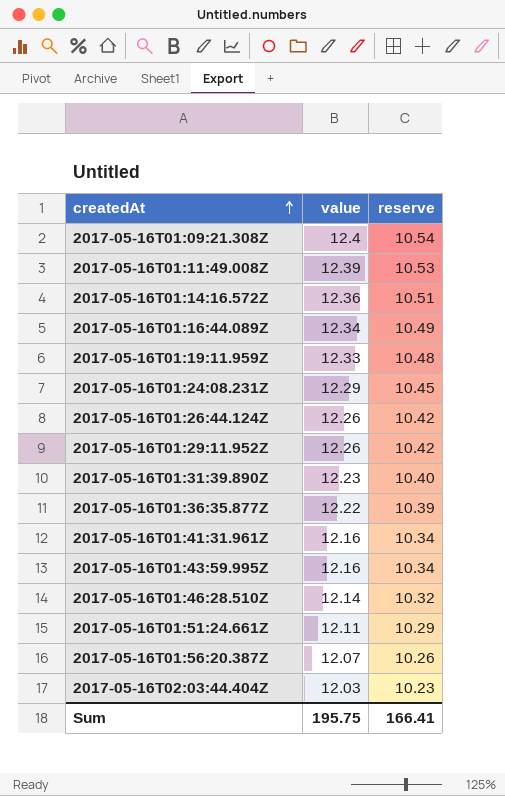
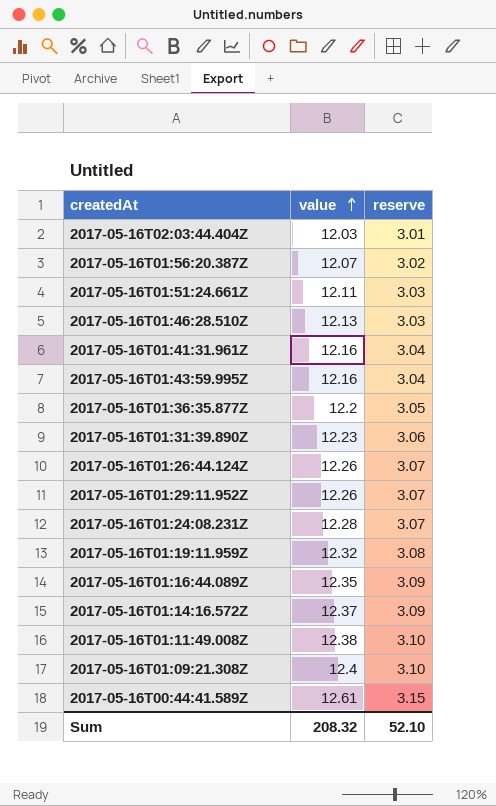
row order: createdAt ascending -> value ascending
column reserve | formula: [value] * 0.85 -> [value] * 0.25
2017-05-16T01:46:28.510Z | value: 12.14 -> 12.13
2017-05-16T01:36:35.877Z | value: 12.22 -> 12.2
2017-05-16T01:24:08.231Z | value: 12.29 -> 12.28
2017-05-16T01:19:11.959Z | value: 12.33 -> 12.32
2017-05-16T01:16:44.089Z | value: 12.34 -> 12.35
2017-05-16T01:14:16.572Z | value: 12.36 -> 12.37
2017-05-16T01:11:49.008Z | value: 12.39 -> 12.38
row 2017-05-16T00:44:41.589Z: none -> 12.61 | 3.15
Sum | value: 195.75 -> 208.32
Sum | reserve: 166.41 -> 52.10

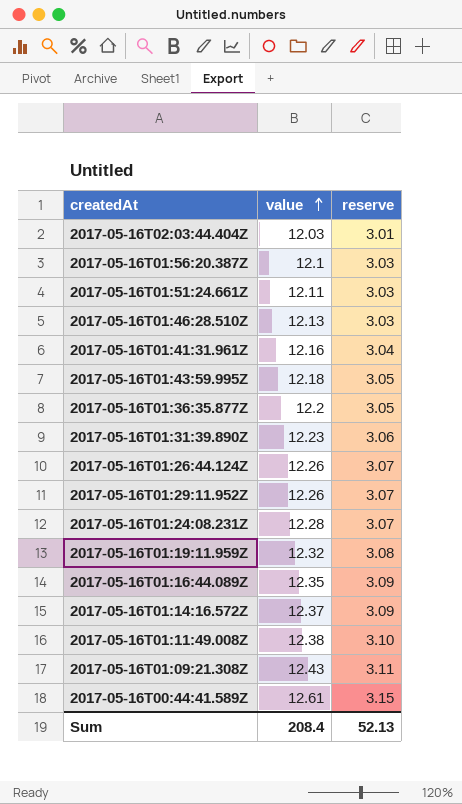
2017-05-16T01:56:20.387Z | value: 12.07 -> 12.1
2017-05-16T01:56:20.387Z | reserve: 3.02 -> 3.03
2017-05-16T01:43:59.995Z | value: 12.16 -> 12.18
2017-05-16T01:43:59.995Z | reserve: 3.04 -> 3.05
2017-05-16T01:09:21.308Z | value: 12.4 -> 12.43
2017-05-16T01:09:21.308Z | reserve: 3.10 -> 3.11
Sum | value: 208.32 -> 208.4
Sum | reserve: 52.10 -> 52.13

